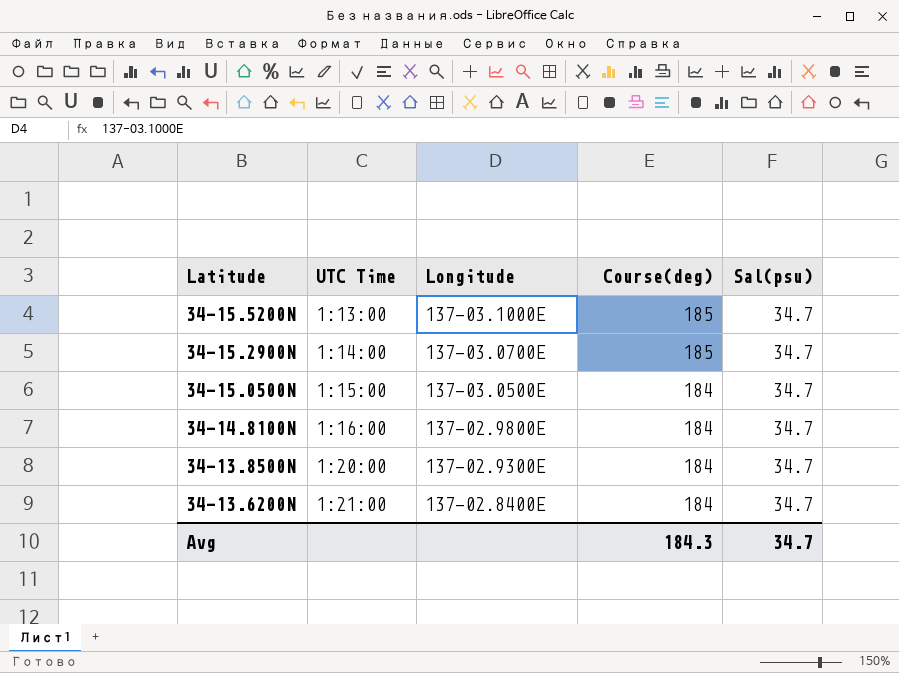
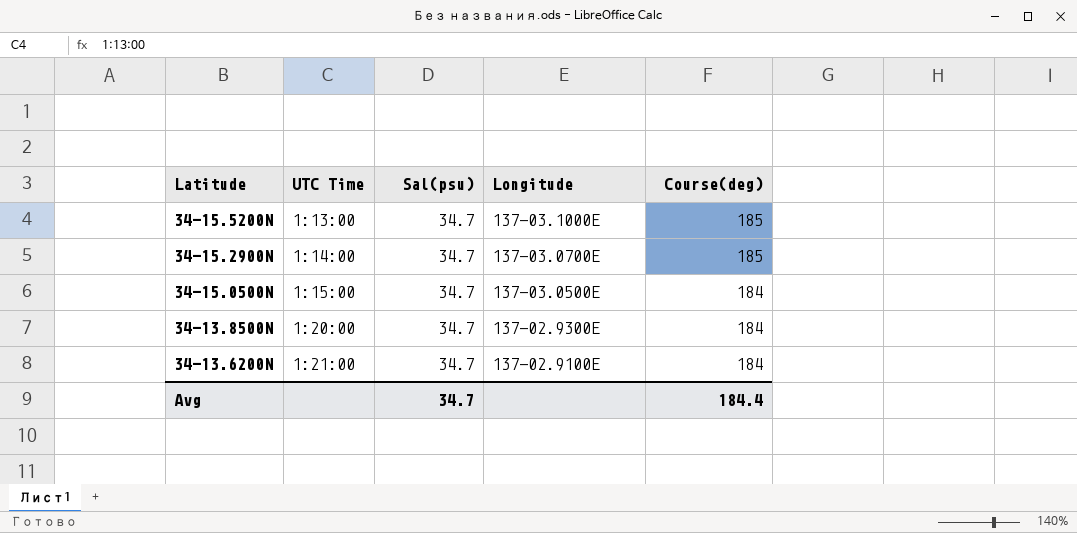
column Sal(psu) | position: 5 -> 3
row 34-14.8100N: 1:16:00 | 137-02.9800E | 184 | 34.7 -> none
34-13.6200N | Longitude: 137-02.8400E -> 137-02.9100E
Avg | Course(deg): 184.3 -> 184.4

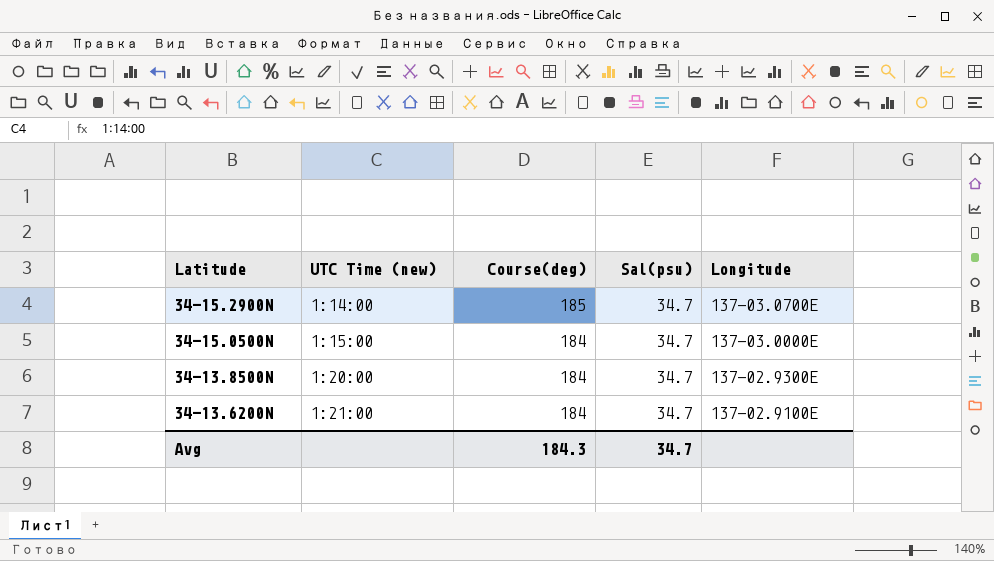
column name: UTC Time -> UTC Time (new)
column Course(deg) | position: 5 -> 3
row 34-15.5200N: 1:13:00 | 34.7 | 137-03.1000E | 185 -> none
34-15.0500N | Longitude: 137-03.0500E -> 137-03.0000E
Avg | Course(deg): 184.4 -> 184.3

